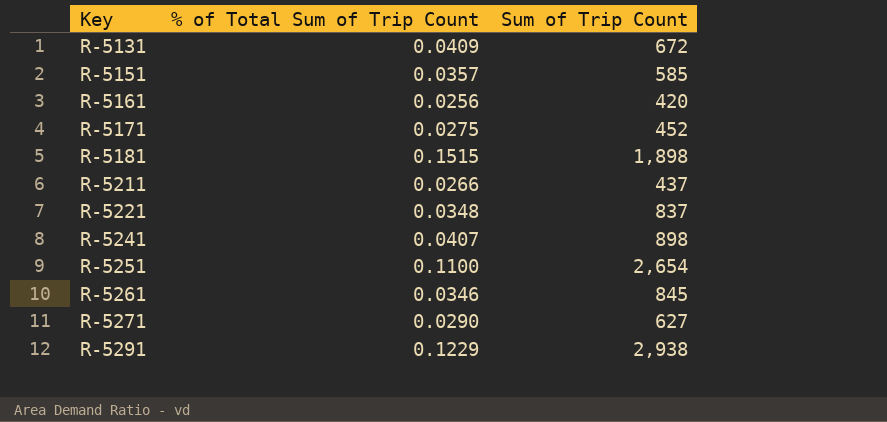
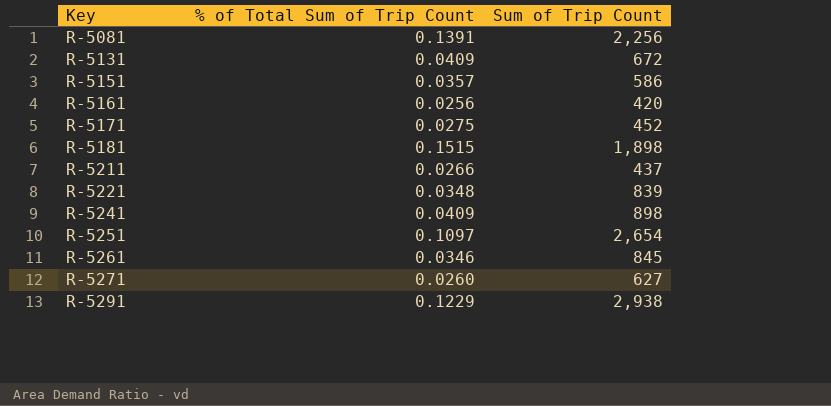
row R-5081: none -> 0.1391 | 2,256
R-5151 | Sum of Trip Count: 585 -> 586
R-5221 | Sum of Trip Count: 837 -> 839
R-5241 | % of Total Sum of Trip Count: 0.0407 -> 0.0409
R-5251 | % of Total Sum of Trip Count: 0.1100 -> 0.1097
R-5271 | % of Total Sum of Trip Count: 0.0290 -> 0.0260

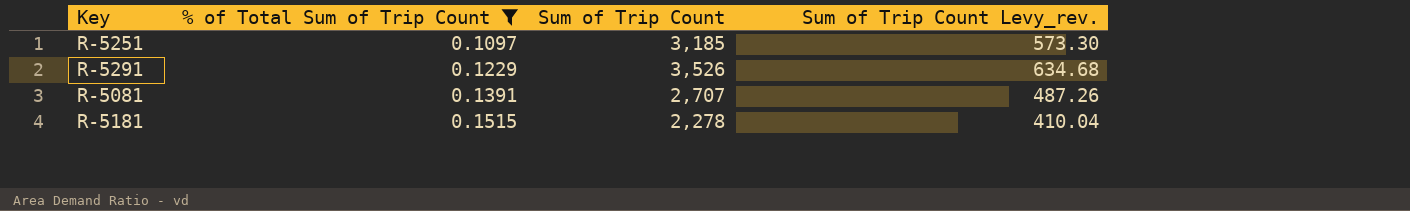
filter: none -> % of Total Sum of Trip Count >= 0.1097
row order: Key ascending -> % of Total Sum of Trip Count ascending
column Sum of Trip Count Levy_rev. | formula: none -> [Sum of Trip Count] * 0.18
R-5251 | Sum of Trip Count: 2,654 -> 3,185
R-5291 | Sum of Trip Count: 2,938 -> 3,526
R-5081 | Sum of Trip Count: 2,256 -> 2,707
R-5181 | Sum of Trip Count: 1,898 -> 2,278

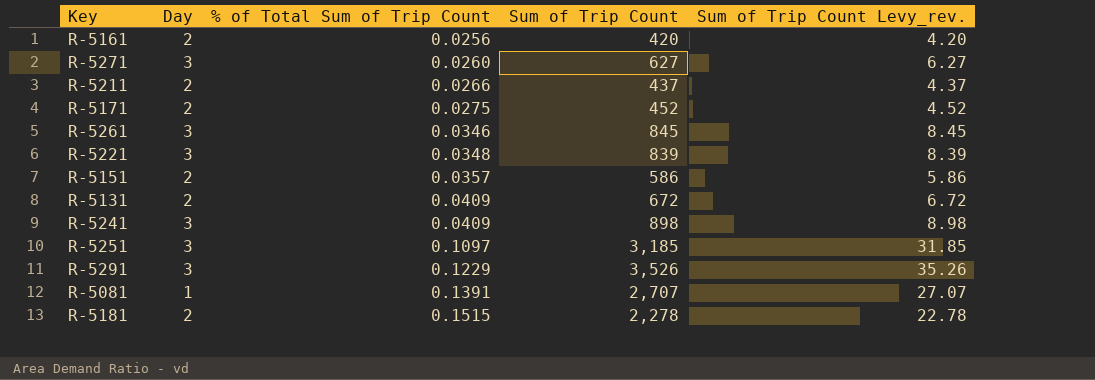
filter: % of Total Sum of Trip Count >= 0.1097 -> none
column Day | position: none -> 2
column Sum of Trip Count Levy_rev. | formula: [Sum of Trip Count] * 0.18 -> [Sum of Trip Count] * 0.01

